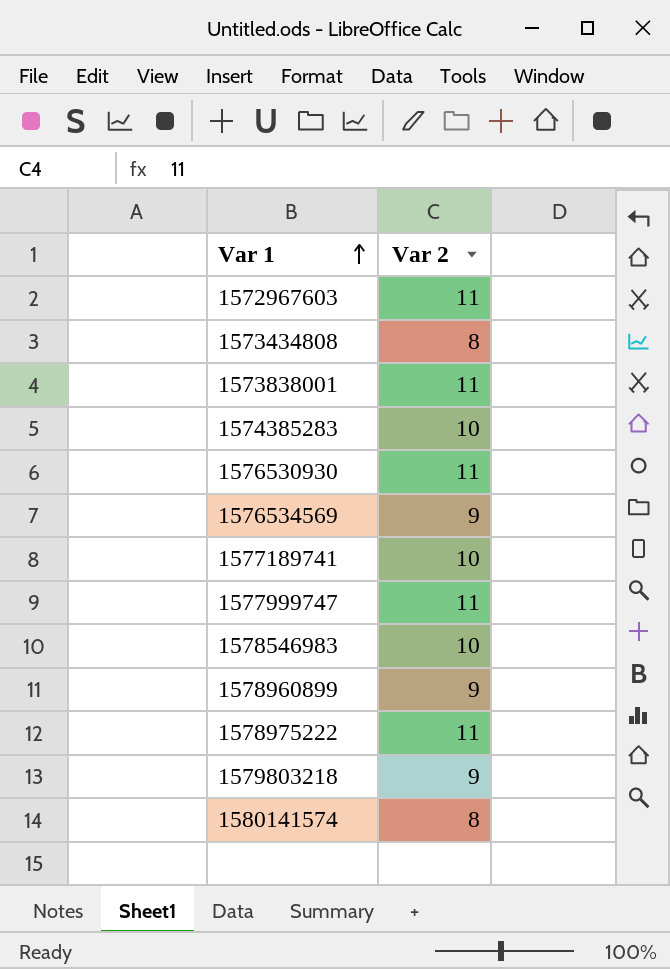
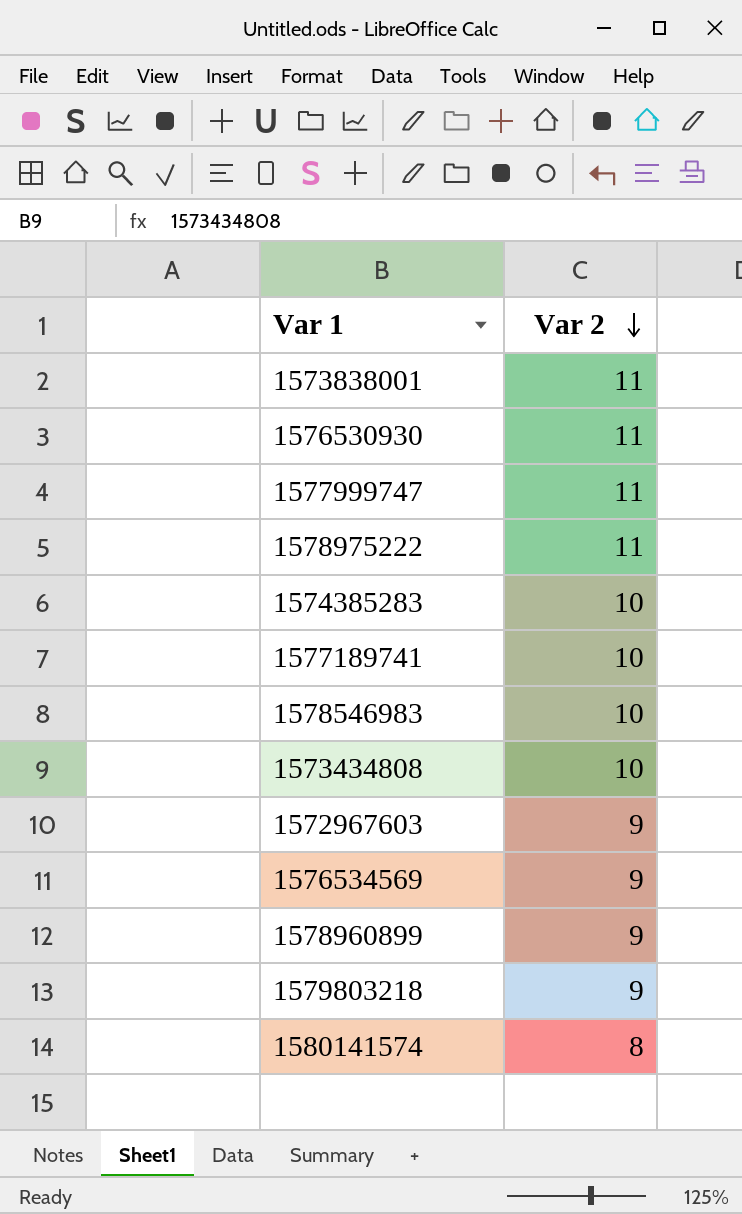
row order: Var 1 ascending -> Var 2 descending
1573434808 | Var 2: 8 -> 10
1572967603 | Var 2: 11 -> 9

